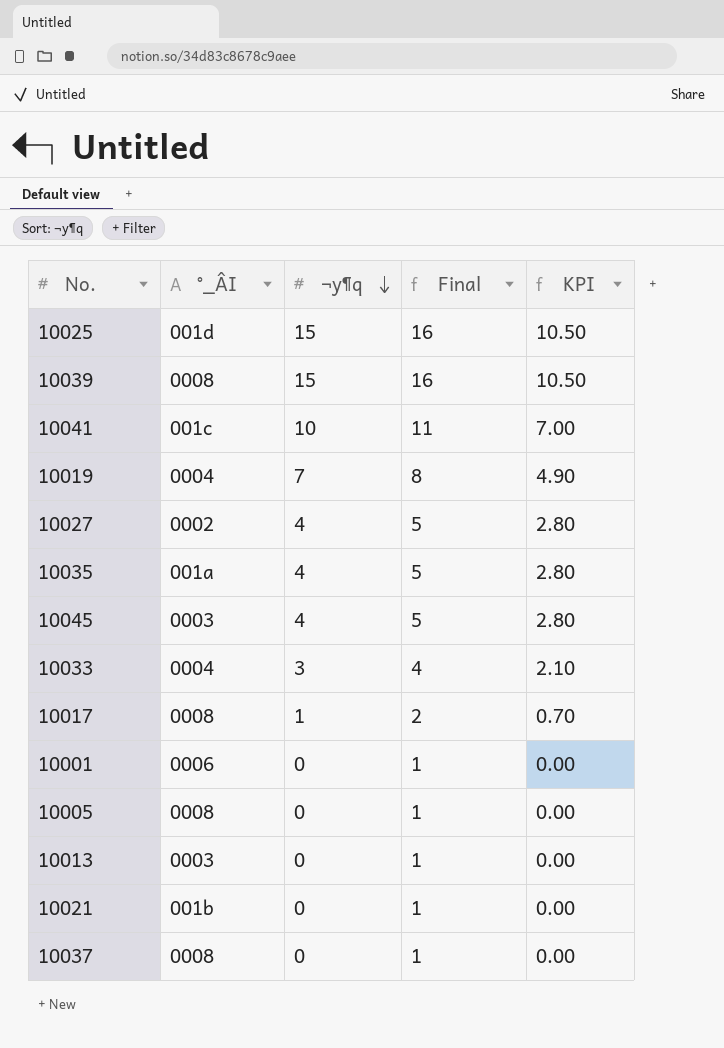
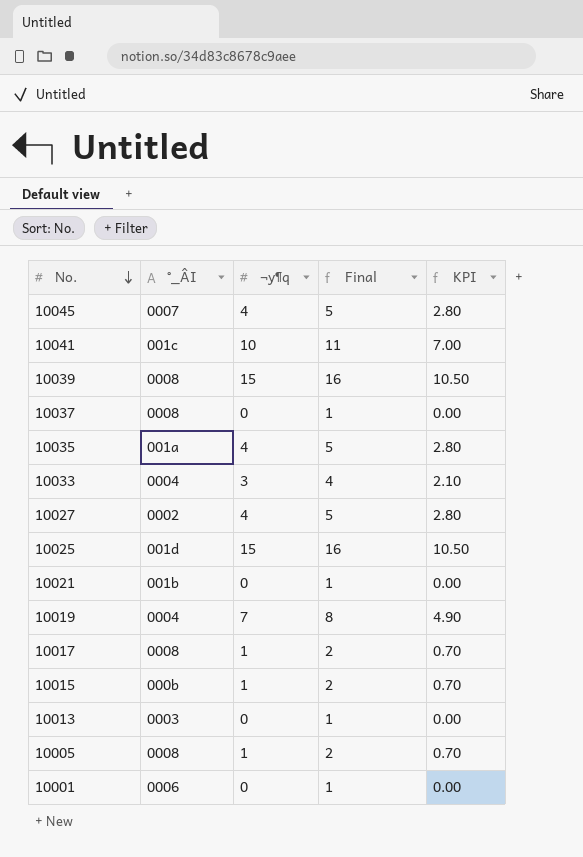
row order: ¬y¶q descending -> No. descending
10045 | °_ÂI: 0003 -> 0007
row 10015: none -> 000b | 1 | 2 | 0.70
10005 | ¬y¶q: 0 -> 1
10005 | Final: 1 -> 2
10005 | KPI: 0.00 -> 0.70

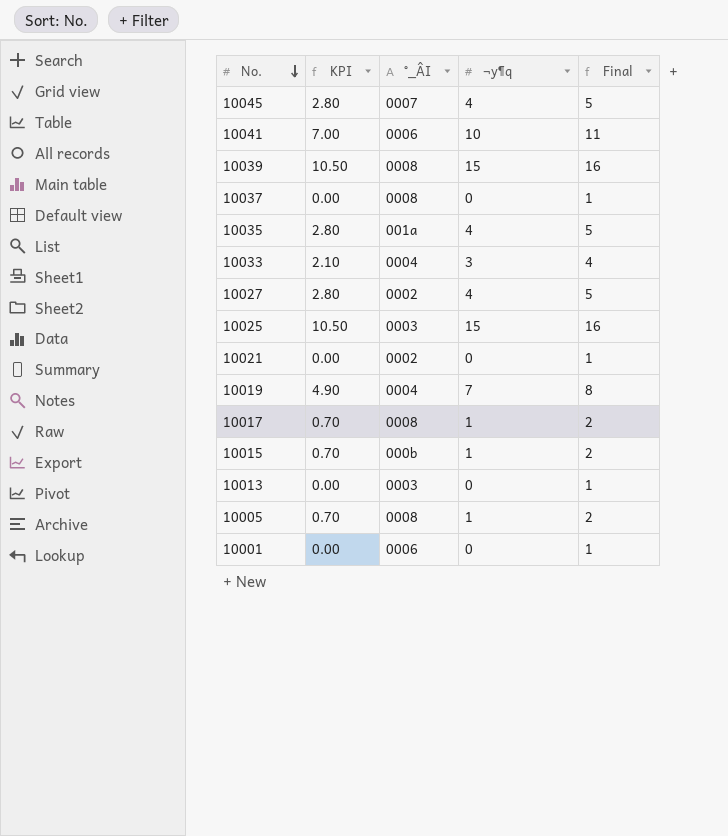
column KPI | position: 5 -> 2
10041 | °_ÂI: 001c -> 0006
10025 | °_ÂI: 001d -> 0003
10021 | °_ÂI: 001b -> 0002

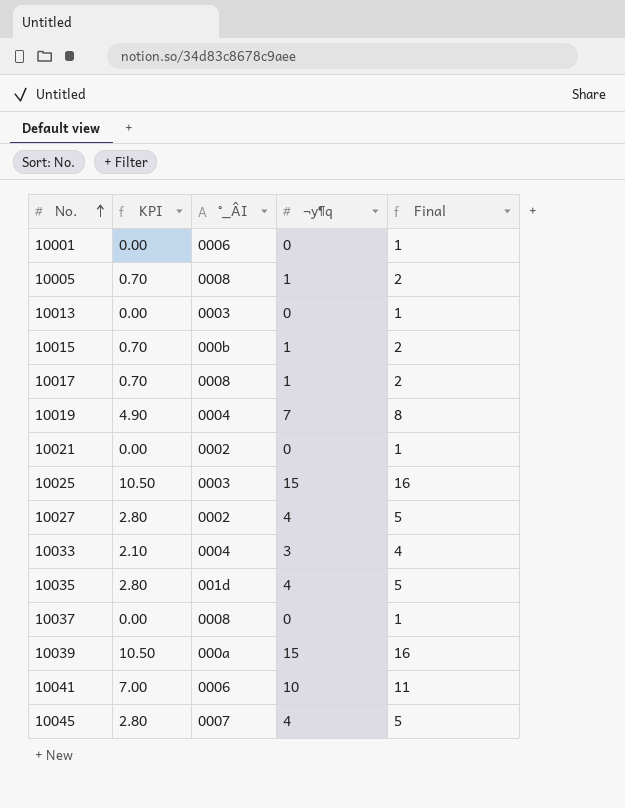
row order: No. descending -> No. ascending
10035 | °_ÂI: 001a -> 001d
10039 | °_ÂI: 0008 -> 000a

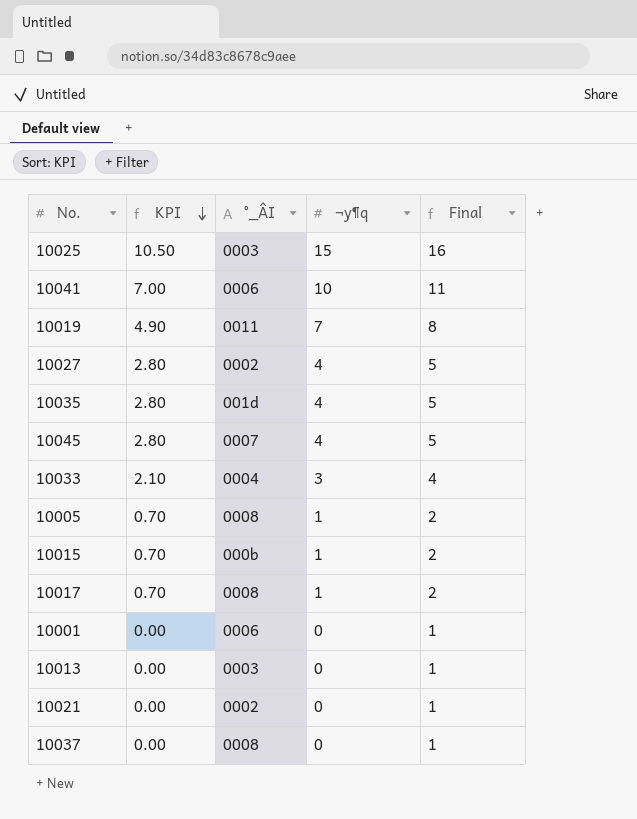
row order: No. ascending -> KPI descending
row 10039: 10.50 | 000a | 15 | 16 -> none
10019 | °_ÂI: 0004 -> 0011

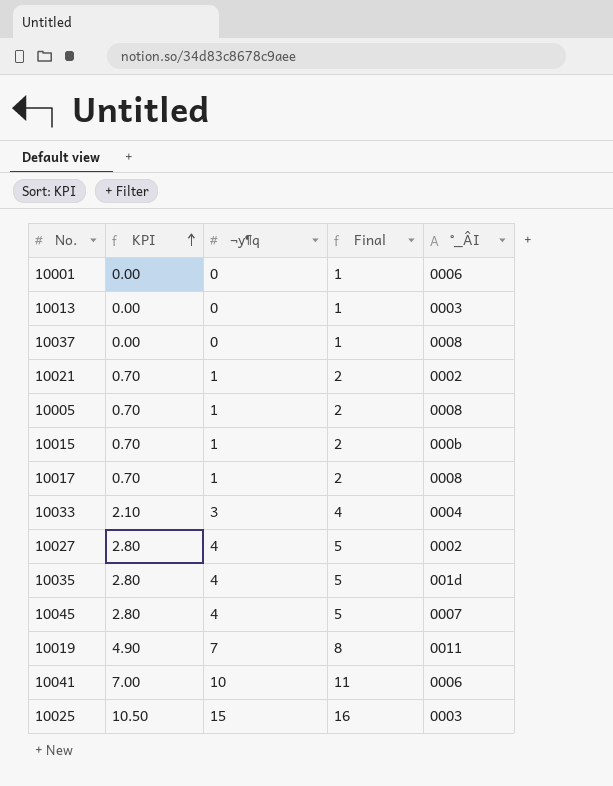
row order: KPI descending -> KPI ascending
column °_ÂI | position: 3 -> 5
10021 | KPI: 0.00 -> 0.70
10021 | ¬y¶q: 0 -> 1
10021 | Final: 1 -> 2

